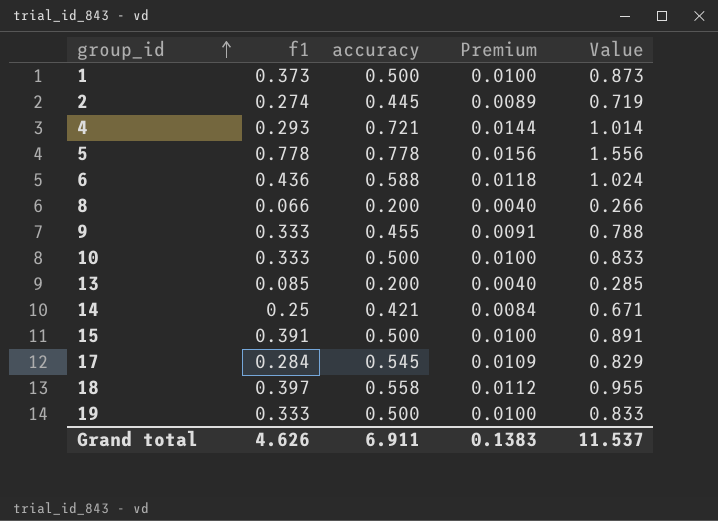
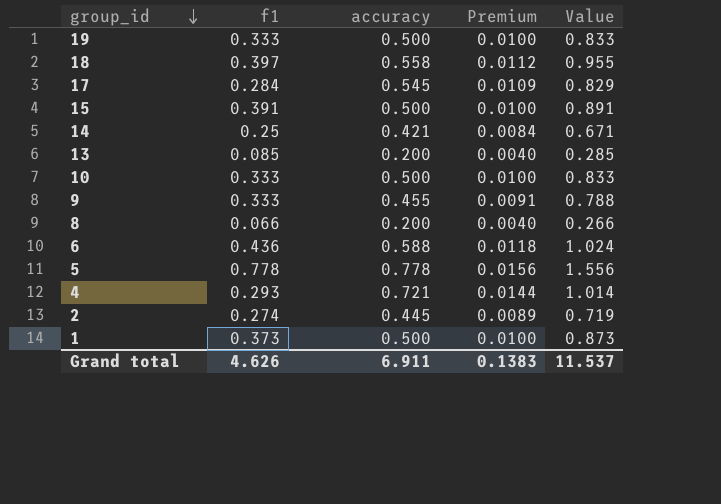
row order: group_id ascending -> group_id descending

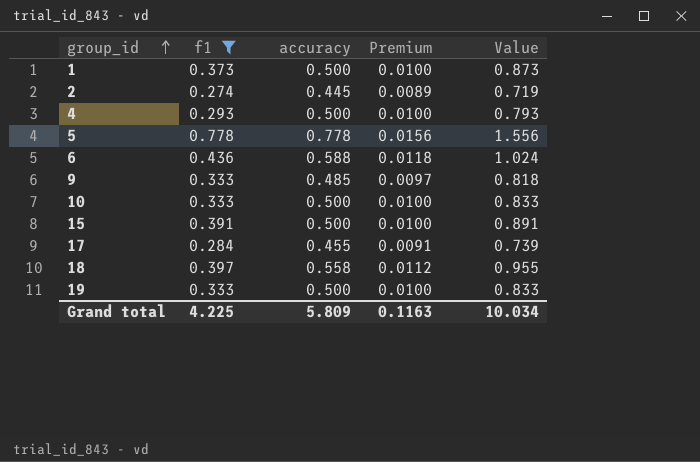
filter: none -> f1 >= 0.274
row order: group_id descending -> group_id ascending
4 | accuracy: 0.721 -> 0.500
4 | Premium: 0.0144 -> 0.0100
4 | Value: 1.014 -> 0.793
9 | accuracy: 0.455 -> 0.485
9 | Premium: 0.0091 -> 0.0097
9 | Value: 0.788 -> 0.818
17 | accuracy: 0.545 -> 0.455
17 | Premium: 0.0109 -> 0.0091
17 | Value: 0.829 -> 0.739
Grand total | f1: 4.626 -> 4.225
Grand total | accuracy: 6.911 -> 5.809
Grand total | Premium: 0.1383 -> 0.1163
Grand total | Value: 11.537 -> 10.034

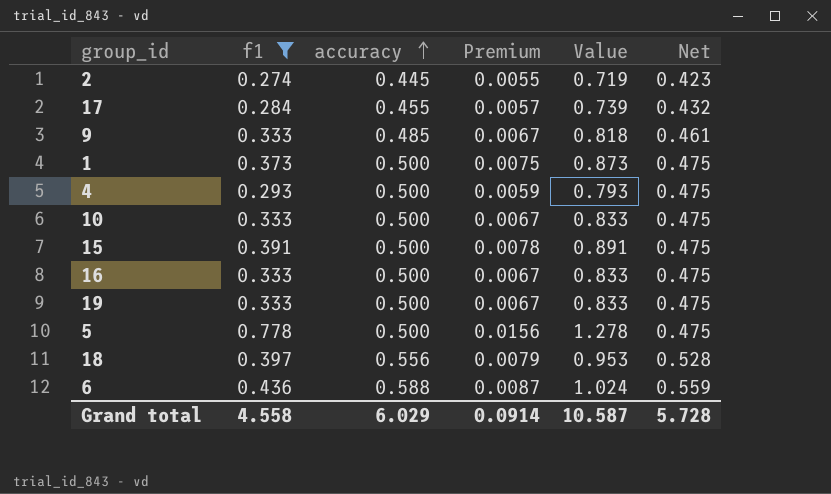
row order: group_id ascending -> accuracy ascending
column Premium | formula: [accuracy] * 0.02 -> [f1] * 0.02
column Net | formula: none -> [accuracy] * 0.95
row 16: none -> 0.333 | 0.500 | 0.0067 | 0.833 | 0.475
5 | accuracy: 0.778 -> 0.500
5 | Value: 1.556 -> 1.278
18 | accuracy: 0.558 -> 0.556
18 | Value: 0.955 -> 0.953
Grand total | f1: 4.225 -> 4.558
Grand total | accuracy: 5.809 -> 6.029
Grand total | Premium: 0.1163 -> 0.0914
Grand total | Value: 10.034 -> 10.587

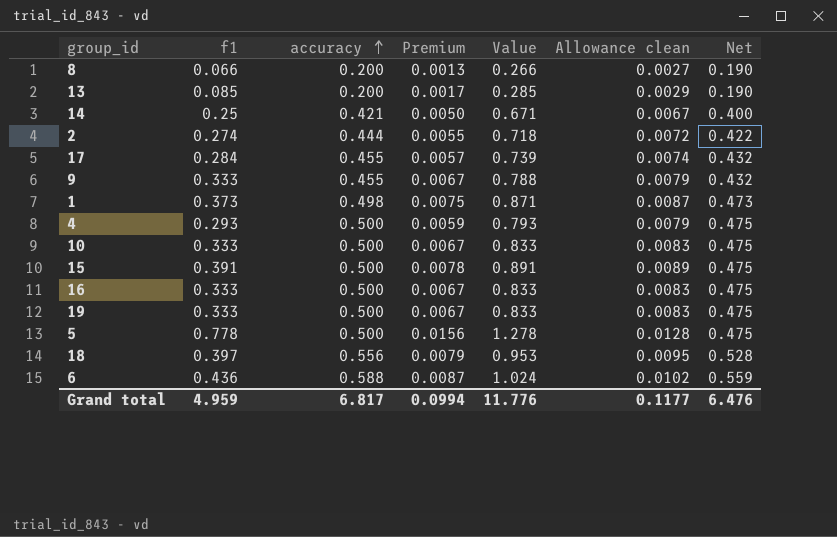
filter: f1 >= 0.274 -> none
column Allowance clean | formula: none -> [Value] * 0.01
2 | accuracy: 0.445 -> 0.444
2 | Value: 0.719 -> 0.718
2 | Net: 0.423 -> 0.422
9 | accuracy: 0.485 -> 0.455
9 | Value: 0.818 -> 0.788
9 | Net: 0.461 -> 0.432
1 | accuracy: 0.500 -> 0.498
1 | Value: 0.873 -> 0.871
1 | Net: 0.475 -> 0.473
Grand total | f1: 4.558 -> 4.959
Grand total | accuracy: 6.029 -> 6.817
Grand total | Premium: 0.0914 -> 0.0994
Grand total | Value: 10.587 -> 11.776
Grand total | Net: 5.728 -> 6.476

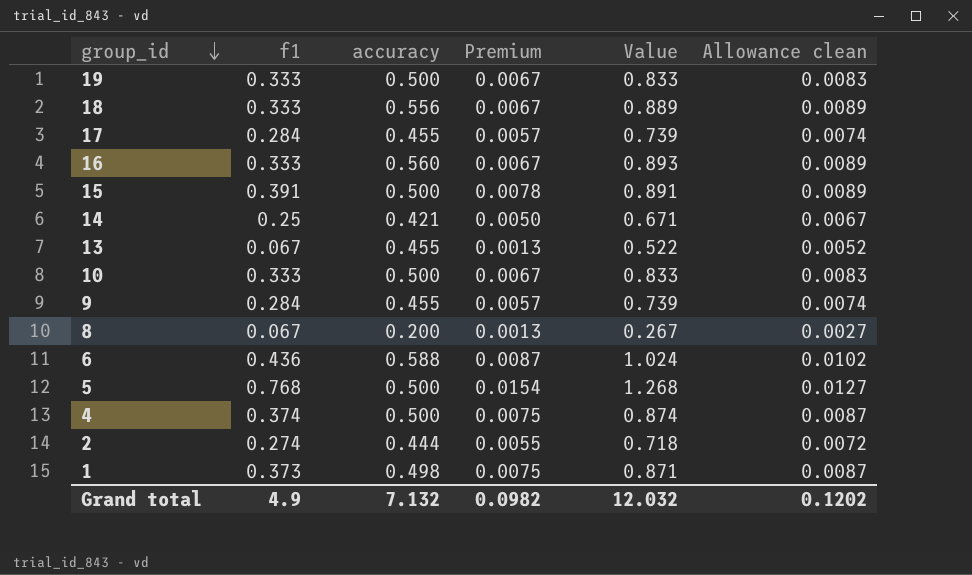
row order: accuracy ascending -> group_id descending
column Net | formula: [accuracy] * 0.95 -> none
18 | f1: 0.397 -> 0.333
18 | Premium: 0.0079 -> 0.0067
18 | Value: 0.953 -> 0.889
18 | Allowance clean: 0.0095 -> 0.0089
16 | accuracy: 0.500 -> 0.560
16 | Value: 0.833 -> 0.893
16 | Allowance clean: 0.0083 -> 0.0089
13 | f1: 0.085 -> 0.067
13 | accuracy: 0.200 -> 0.455
13 | Premium: 0.0017 -> 0.0013
13 | Value: 0.285 -> 0.522
13 | Allowance clean: 0.0029 -> 0.0052
9 | f1: 0.333 -> 0.284
9 | Premium: 0.0067 -> 0.0057
9 | Value: 0.788 -> 0.739
9 | Allowance clean: 0.0079 -> 0.0074
8 | f1: 0.066 -> 0.067
8 | Value: 0.266 -> 0.267
5 | f1: 0.778 -> 0.768
5 | Premium: 0.0156 -> 0.0154
5 | Value: 1.278 -> 1.268
5 | Allowance clean: 0.0128 -> 0.0127
4 | f1: 0.293 -> 0.374
4 | Premium: 0.0059 -> 0.0075
4 | Value: 0.793 -> 0.874
4 | Allowance clean: 0.0079 -> 0.0087
Grand total | f1: 4.959 -> 4.9
Grand total | accuracy: 6.817 -> 7.132
Grand total | Premium: 0.0994 -> 0.0982
Grand total | Value: 11.776 -> 12.032
Grand total | Allowance clean: 0.1177 -> 0.1202

